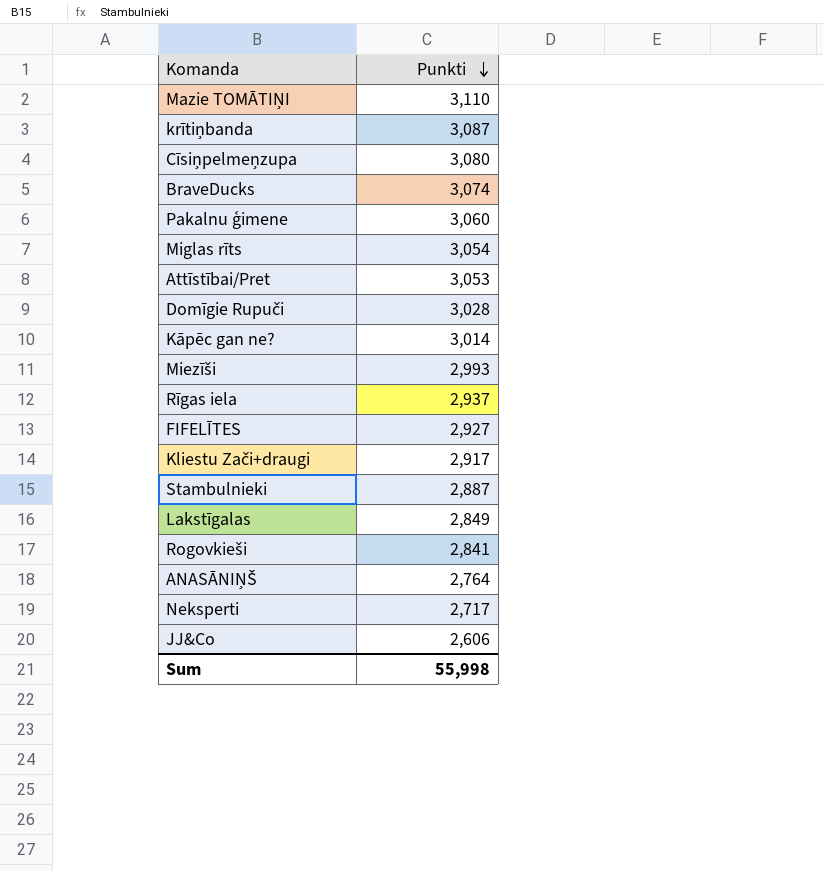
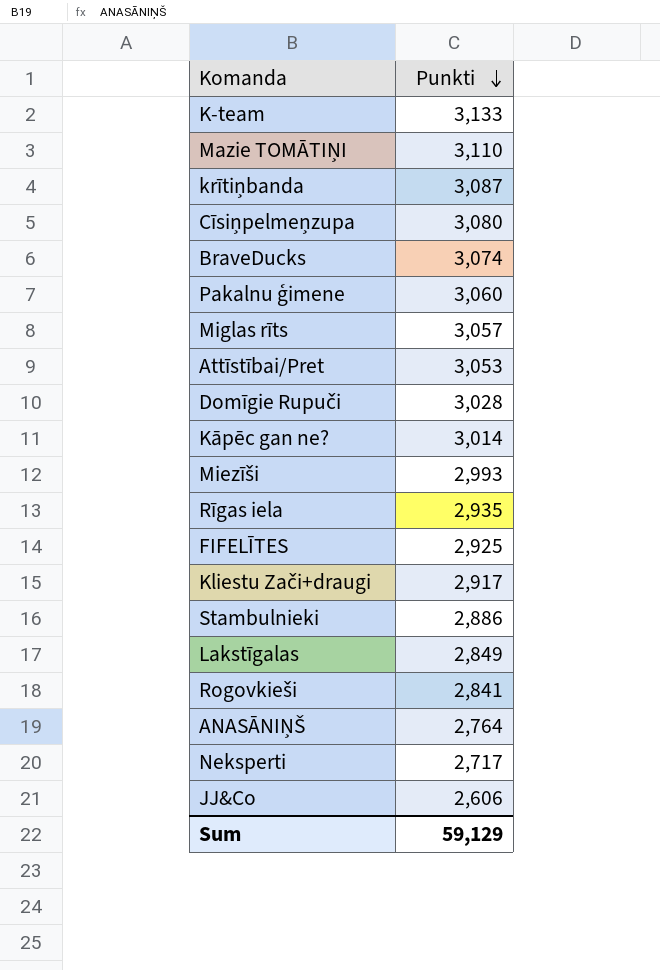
row K-team: none -> 3,133
Miglas rīts | Punkti: 3,054 -> 3,057
Rīgas iela | Punkti: 2,937 -> 2,935
FIFELĪTES | Punkti: 2,927 -> 2,925
Stambulnieki | Punkti: 2,887 -> 2,886
Sum | Punkti: 55,998 -> 59,129

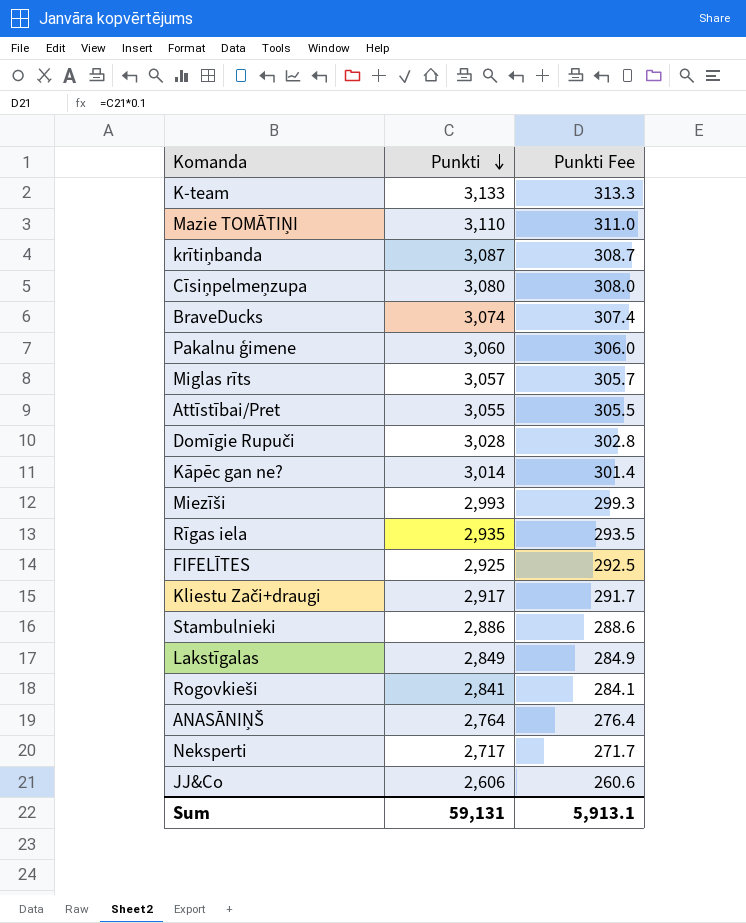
column Punkti Fee | formula: none -> [Punkti] * 0.1
Attīstībai/Pret | Punkti: 3,053 -> 3,055
Sum | Punkti: 59,129 -> 59,131

